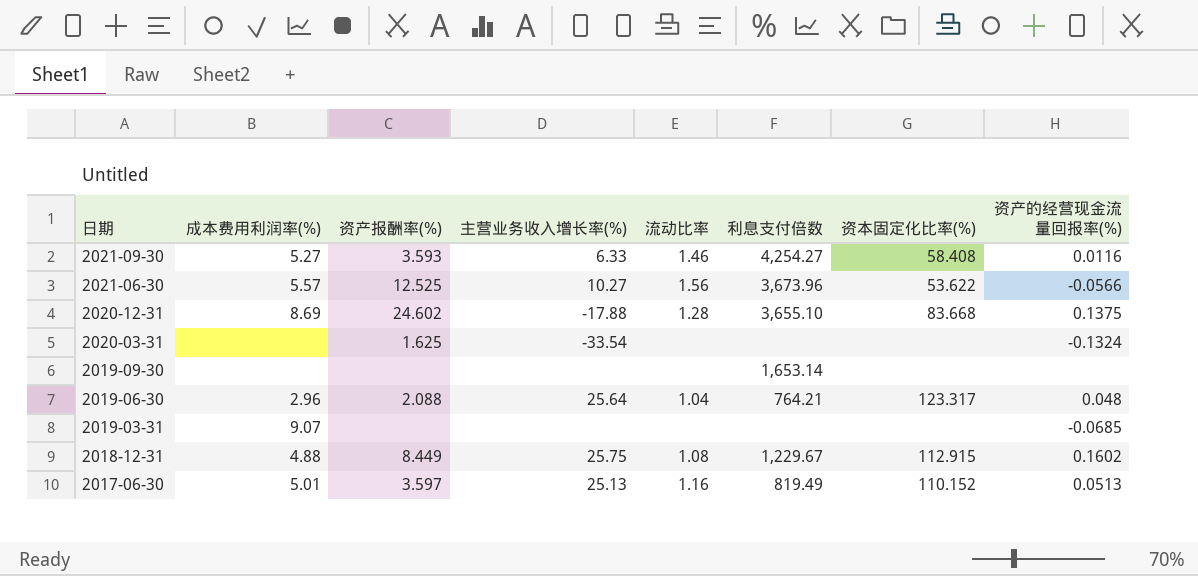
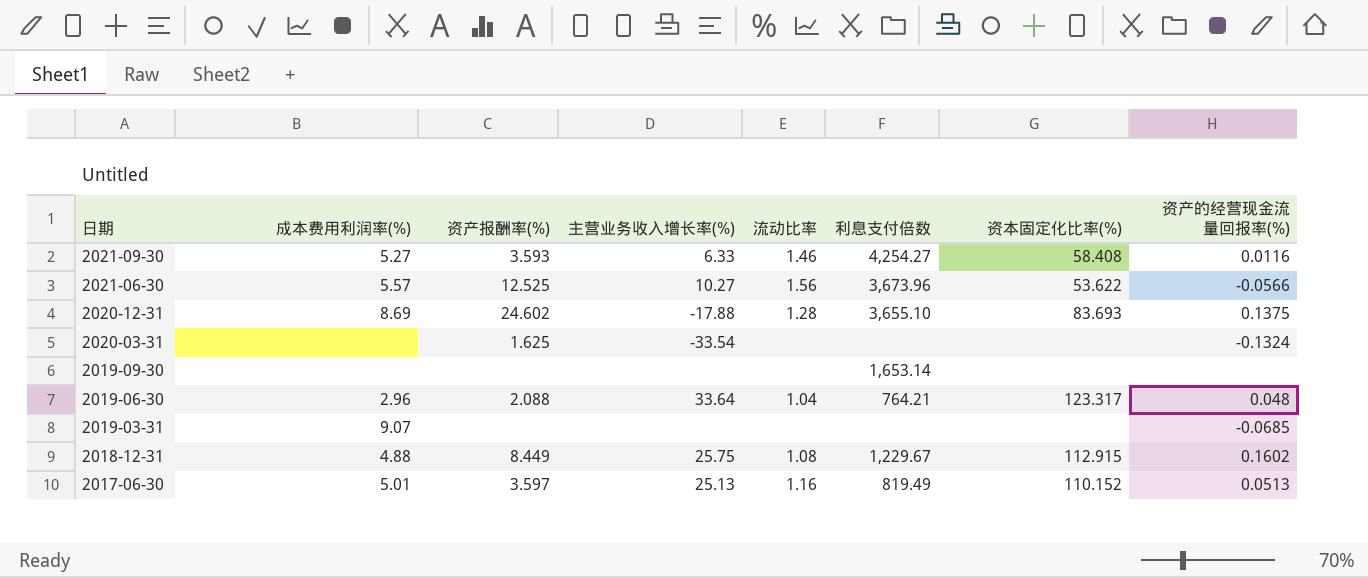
2020-12-31 | 资本固定化比率(%): 83.668 -> 83.693
2019-06-30 | 主营业务收入增长率(%): 25.64 -> 33.64

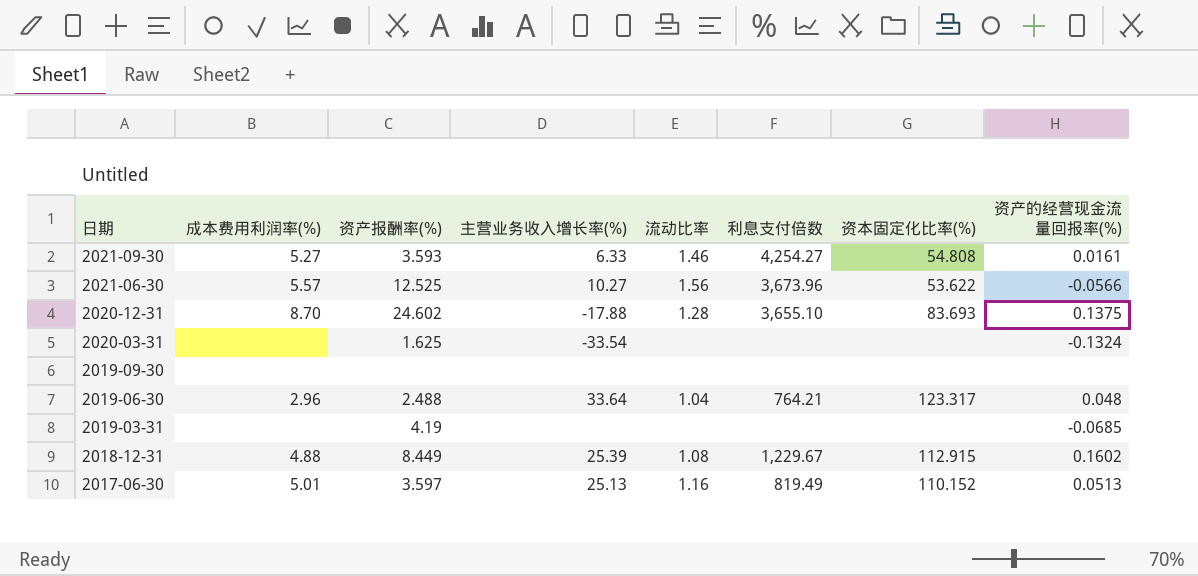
2021-09-30 | 资本固定化比率(%): 58.408 -> 54.808
2021-09-30 | 资产的经营现金流量回报率(%): 0.0116 -> 0.0161
2020-12-31 | 成本费用利润率(%): 8.69 -> 8.70
2019-09-30 | 利息支付倍数: 1,653.14 -> none
2019-06-30 | 资产报酬率(%): 2.088 -> 2.488
2019-03-31 | 成本费用利润率(%): 9.07 -> none
2019-03-31 | 资产报酬率(%): none -> 4.19
2018-12-31 | 主营业务收入增长率(%): 25.75 -> 25.39

